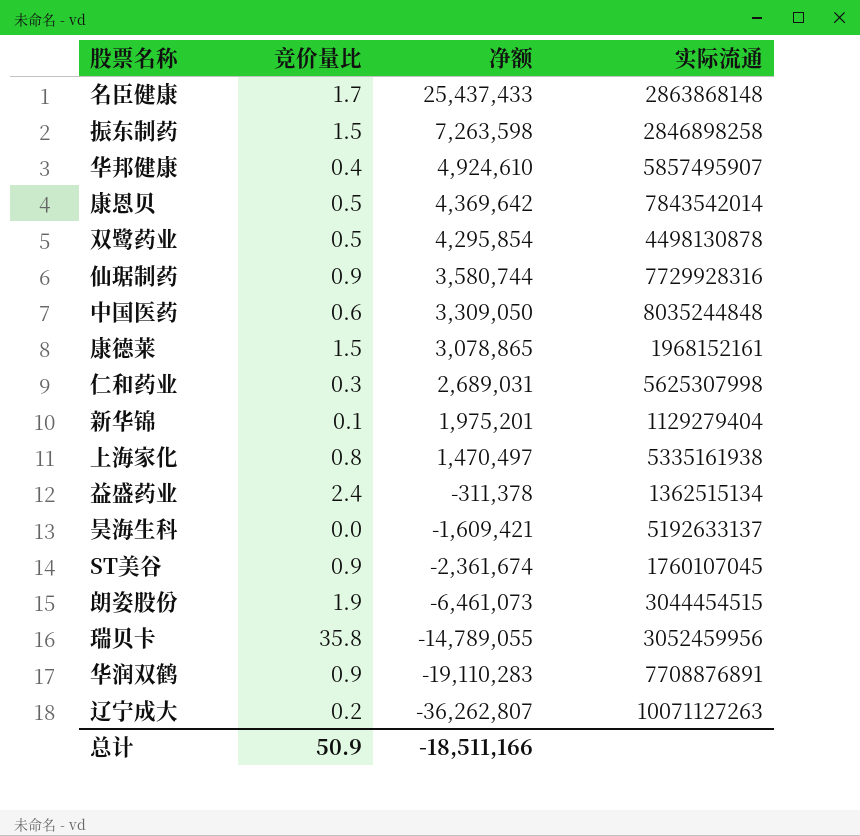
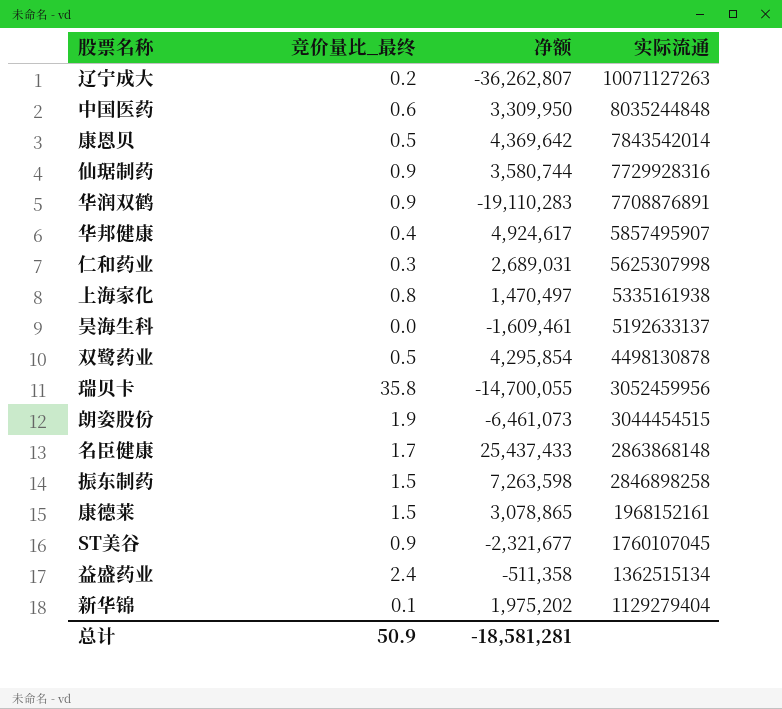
row order: 净额 descending -> 实际流通 descending
column name: 竞价量比 -> 竞价量比_最终
中国医药 | 净额: 3,309,050 -> 3,309,950
华邦健康 | 净额: 4,924,610 -> 4,924,617
昊海生科 | 净额: -1,609,421 -> -1,609,461
瑞贝卡 | 净额: -14,789,055 -> -14,700,055
ST美谷 | 净额: -2,361,674 -> -2,321,677
益盛药业 | 净额: -311,378 -> -511,358
新华锦 | 净额: 1,975,201 -> 1,975,202
总计 | 净额: -18,511,166 -> -18,581,281

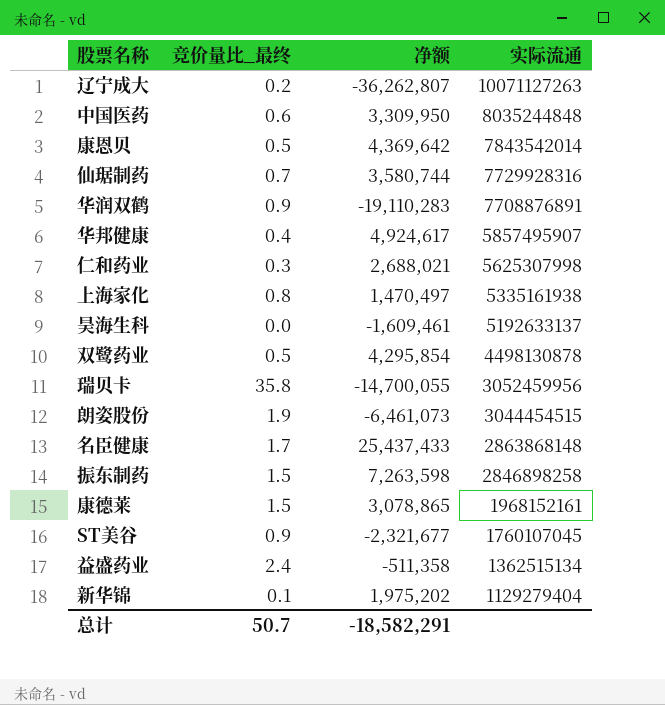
仙琚制药 | 竞价量比_最终: 0.9 -> 0.7
仁和药业 | 净额: 2,689,031 -> 2,688,021
总计 | 竞价量比_最终: 50.9 -> 50.7
总计 | 净额: -18,581,281 -> -18,582,291

